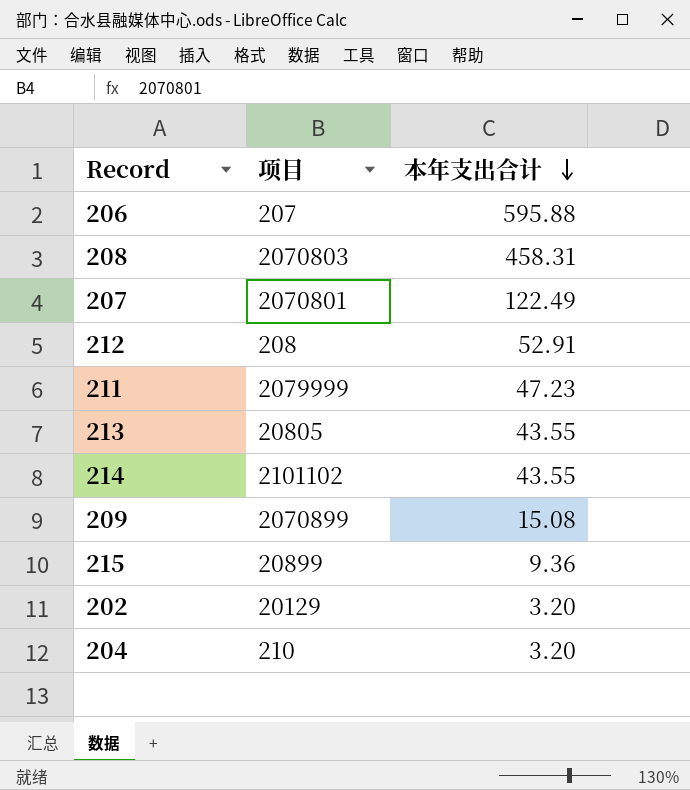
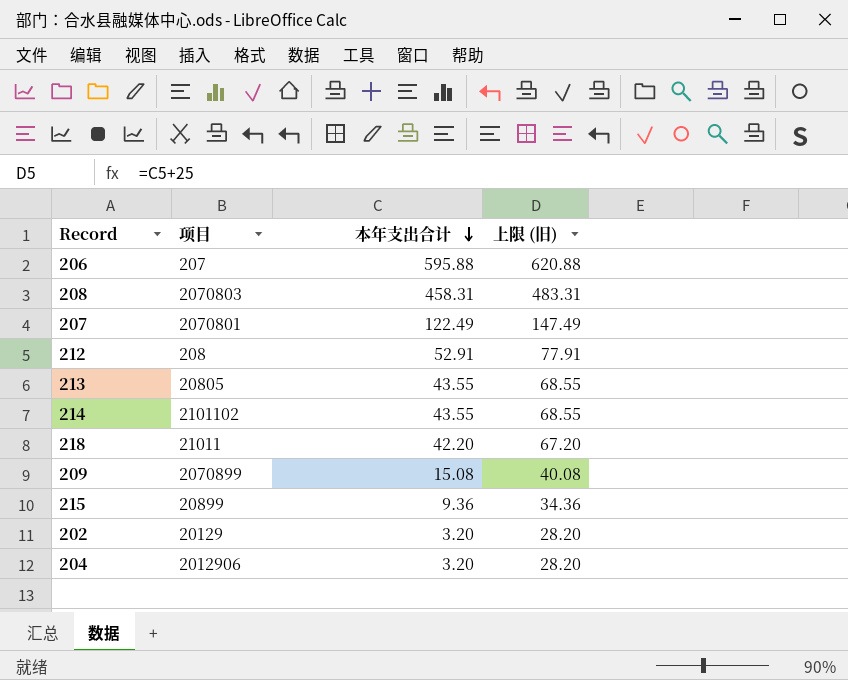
column 上限 (旧) | formula: none -> [本年支出合计] + 25
row 211: 2079999 | 47.23 -> none
row 218: none -> 21011 | 42.20 | 67.20
204 | 项目: 210 -> 2012906

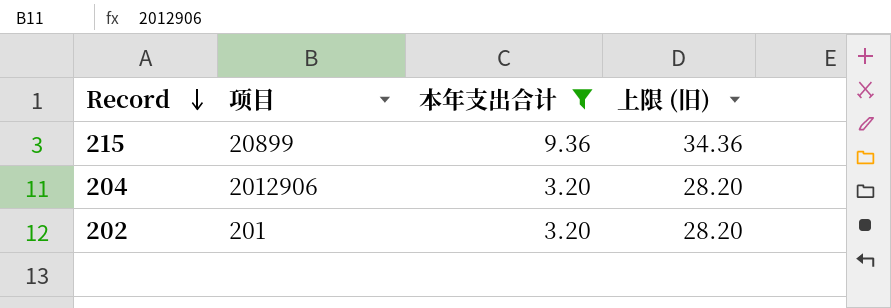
filter: none -> 本年支出合计 <= 9.36
row order: 本年支出合计 descending -> Record descending
202 | 项目: 20129 -> 201

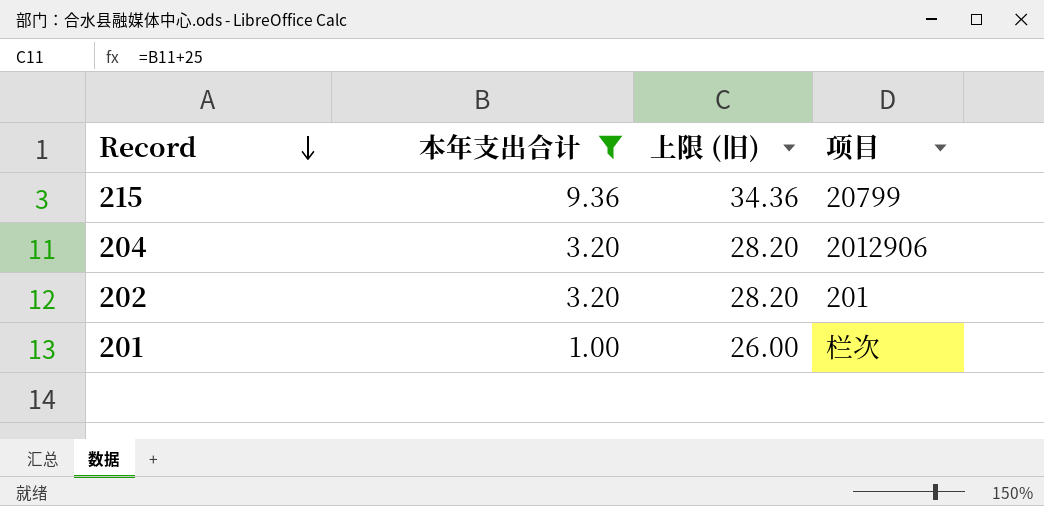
column 项目 | position: 2 -> 4
215 | 项目: 20899 -> 20799
row 201: none -> 1.00 | 26.00 | 栏次

